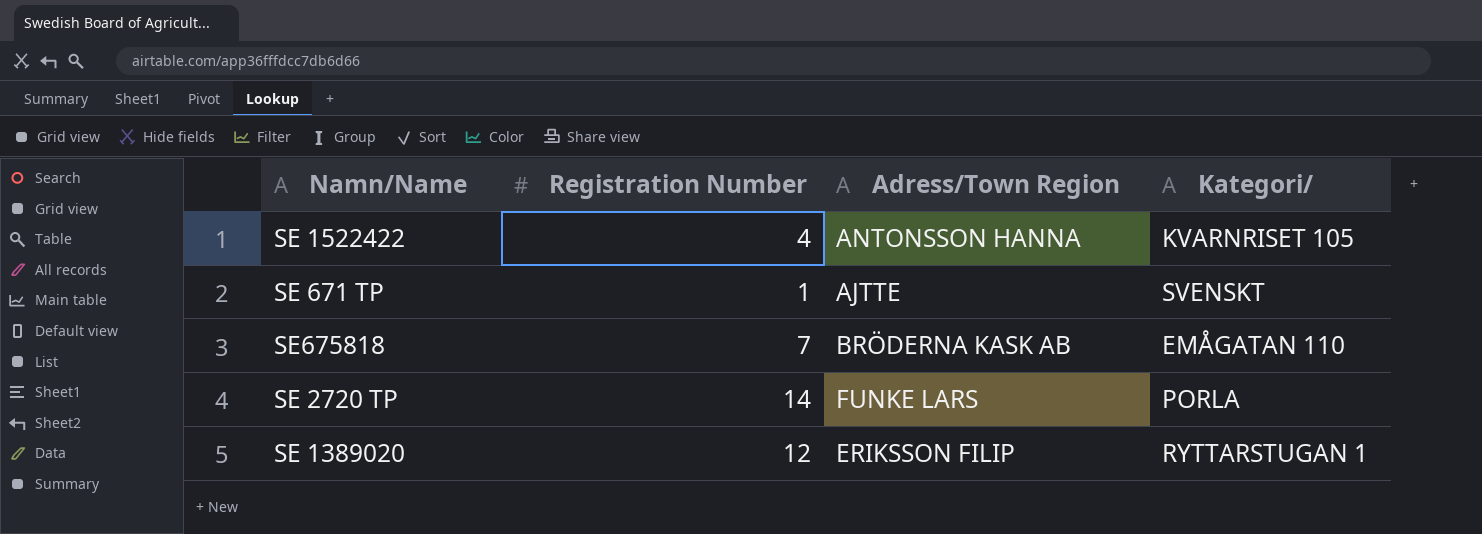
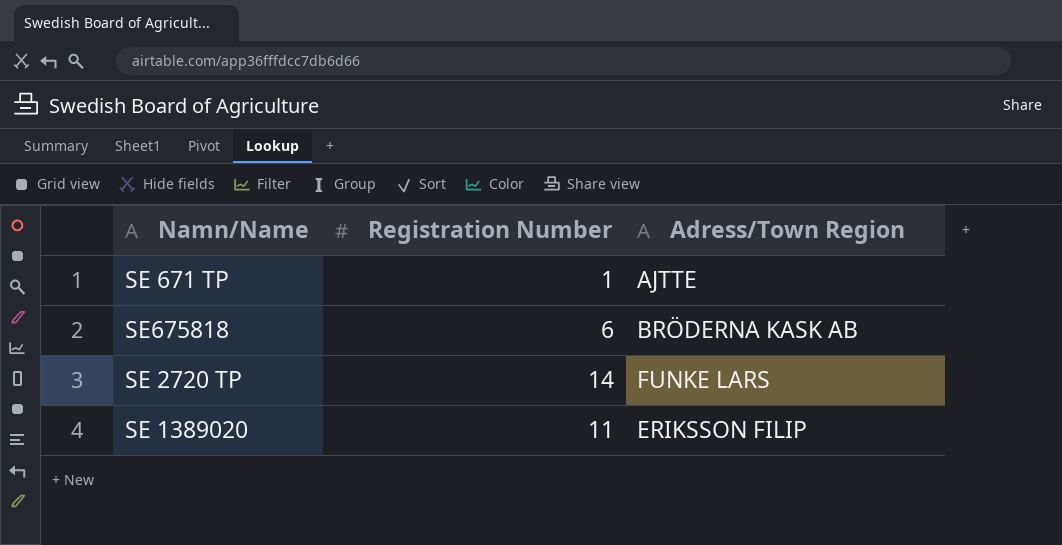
column Kategori/ | position: 4 -> none
row SE 1522422: 4 | ANTONSSON HANNA | KVARNRISET 105 -> none
SE675818 | Registration Number: 7 -> 6
SE 1389020 | Registration Number: 12 -> 11

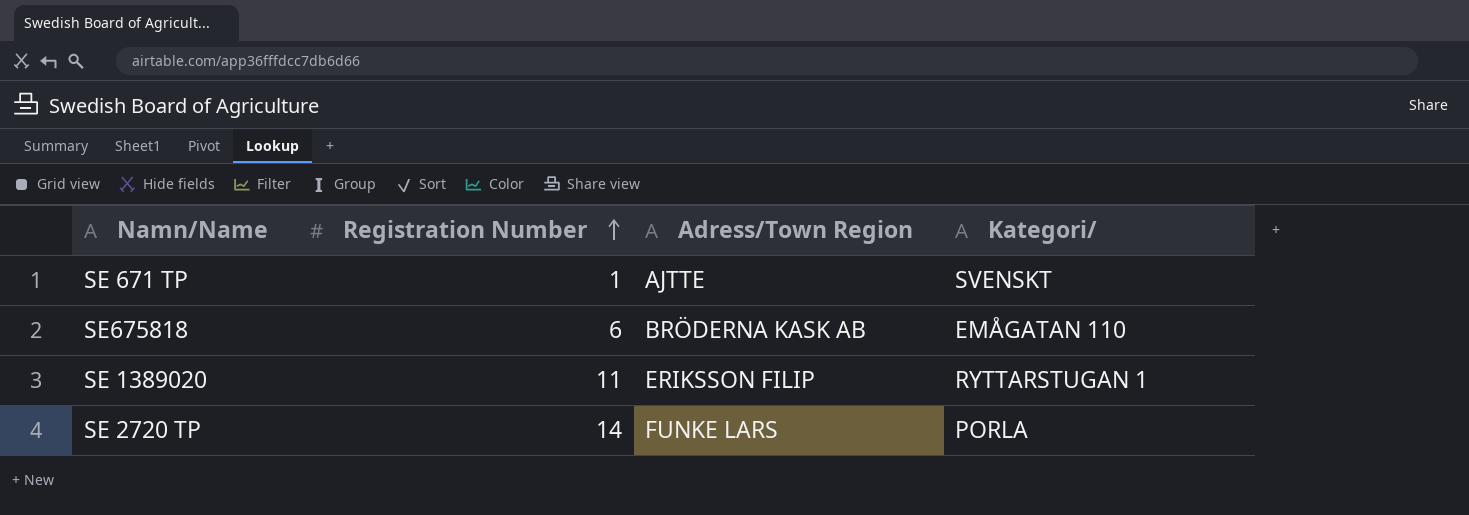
row order: none -> Registration Number ascending
column Kategori/ | position: none -> 4

